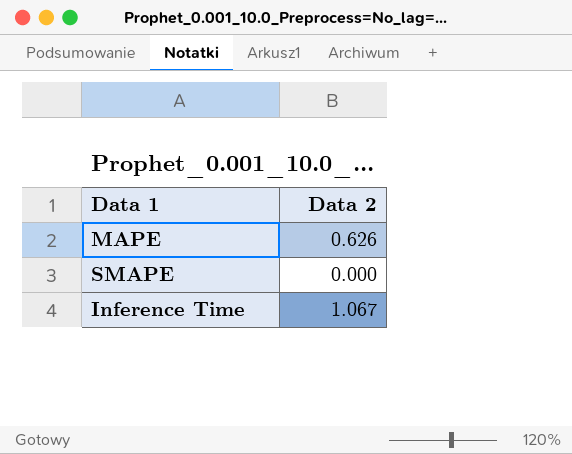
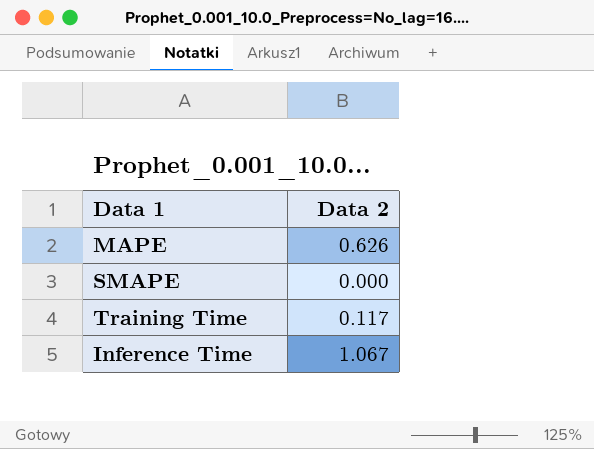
row Training Time: none -> 0.117

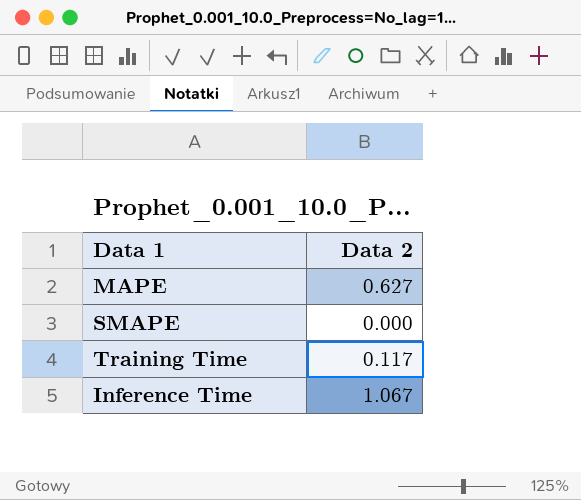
MAPE | Data 2: 0.626 -> 0.627

